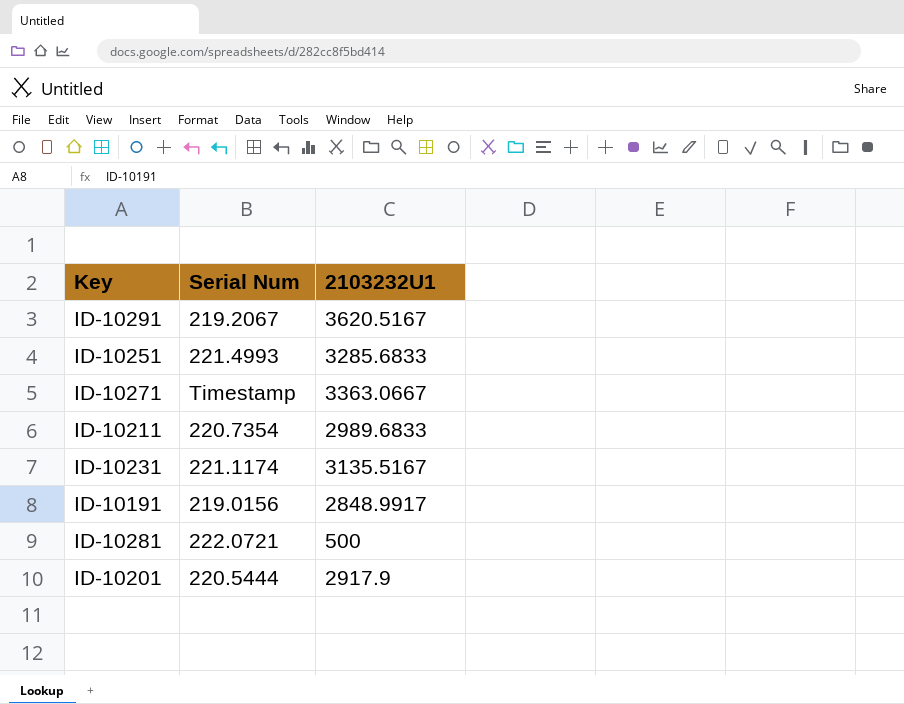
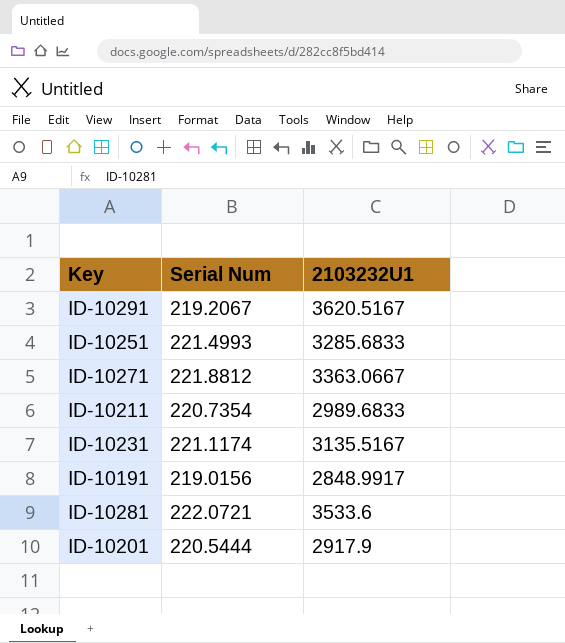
ID-10271 | Serial Num: Timestamp -> 221.8812
ID-10281 | 2103232U1: 500 -> 3533.6

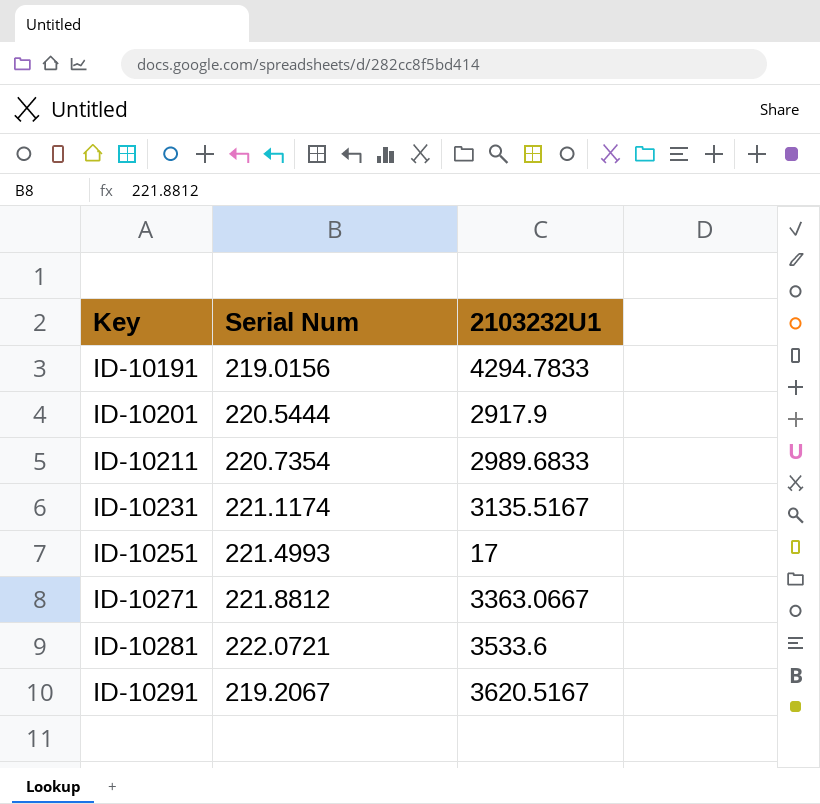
row order: none -> Key ascending
ID-10191 | 2103232U1: 2848.9917 -> 4294.7833
ID-10251 | 2103232U1: 3285.6833 -> 17

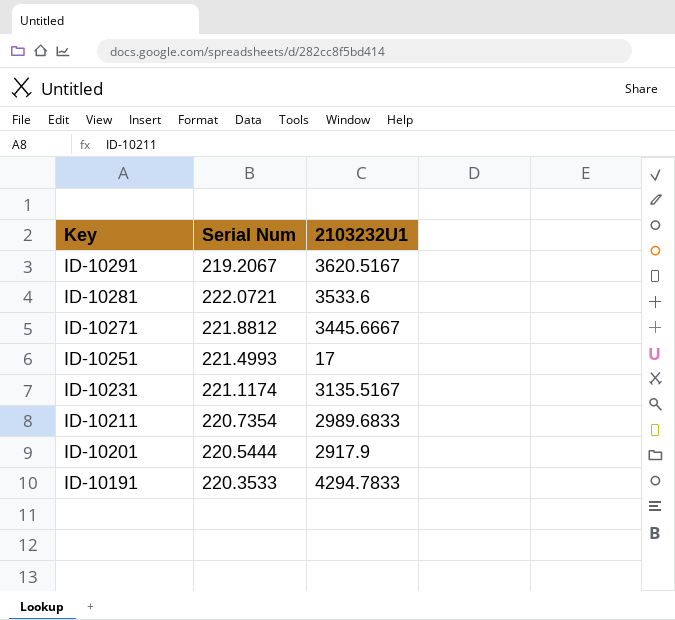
row order: Key ascending -> Key descending
ID-10271 | 2103232U1: 3363.0667 -> 3445.6667
ID-10191 | Serial Num: 219.0156 -> 220.3533

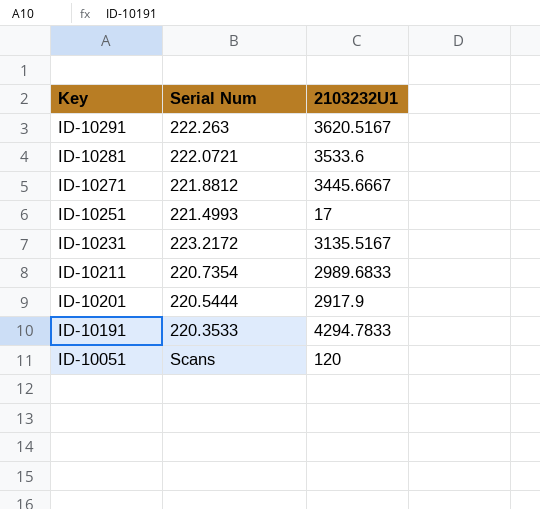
ID-10291 | Serial Num: 219.2067 -> 222.263
ID-10231 | Serial Num: 221.1174 -> 223.2172
row ID-10051: none -> Scans | 120

